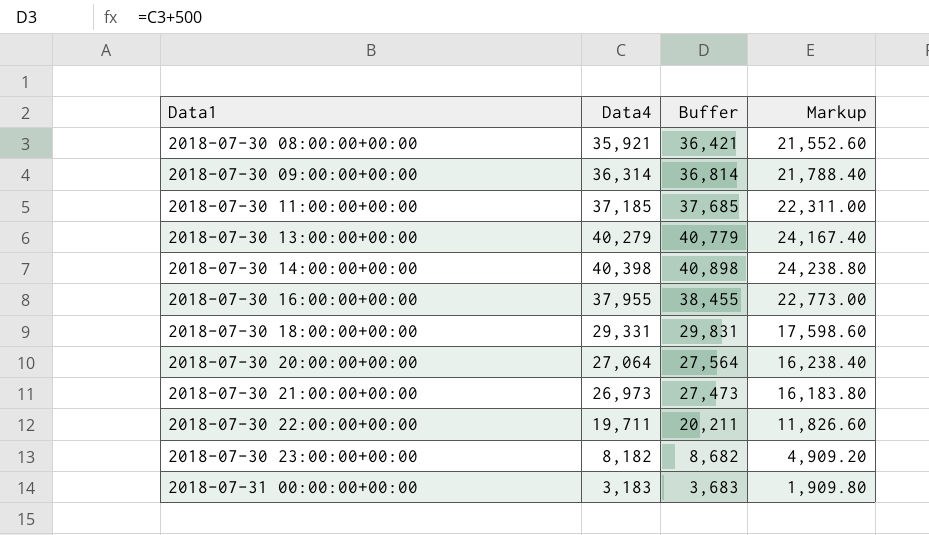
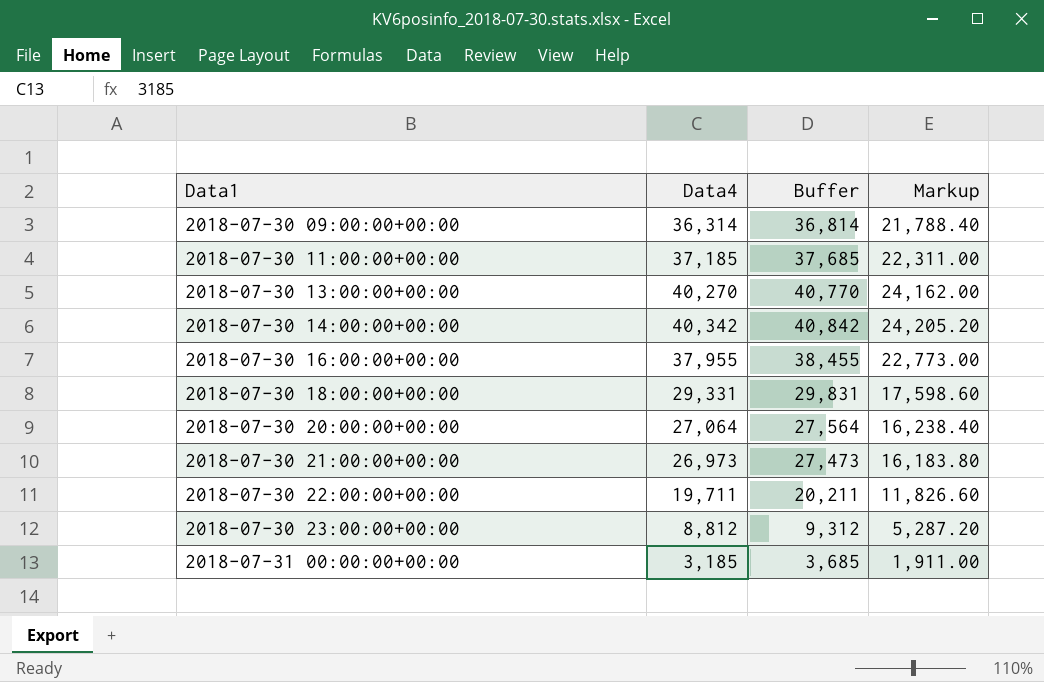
row 2018-07-30 08:00:00+00:00: 35,921 | 36,421 | 21,552.60 -> none
2018-07-30 13:00:00+00:00 | Data4: 40,279 -> 40,270
2018-07-30 13:00:00+00:00 | Buffer: 40,779 -> 40,770
2018-07-30 13:00:00+00:00 | Markup: 24,167.40 -> 24,162.00
2018-07-30 14:00:00+00:00 | Data4: 40,398 -> 40,342
2018-07-30 14:00:00+00:00 | Buffer: 40,898 -> 40,842
2018-07-30 14:00:00+00:00 | Markup: 24,238.80 -> 24,205.20
2018-07-30 23:00:00+00:00 | Data4: 8,182 -> 8,812
2018-07-30 23:00:00+00:00 | Buffer: 8,682 -> 9,312
2018-07-30 23:00:00+00:00 | Markup: 4,909.20 -> 5,287.20
2018-07-31 00:00:00+00:00 | Data4: 3,183 -> 3,185
2018-07-31 00:00:00+00:00 | Buffer: 3,683 -> 3,685
2018-07-31 00:00:00+00:00 | Markup: 1,909.80 -> 1,911.00

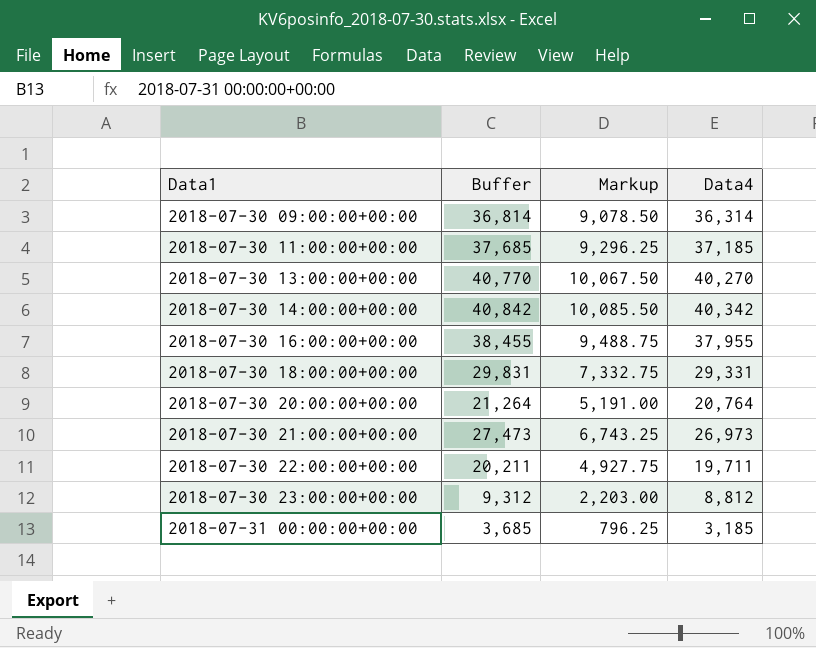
column Markup | formula: [Data4] * 0.6 -> [Data4] * 0.25
column Data4 | position: 2 -> 4
2018-07-30 20:00:00+00:00 | Buffer: 27,564 -> 21,264
2018-07-30 20:00:00+00:00 | Data4: 27,064 -> 20,764

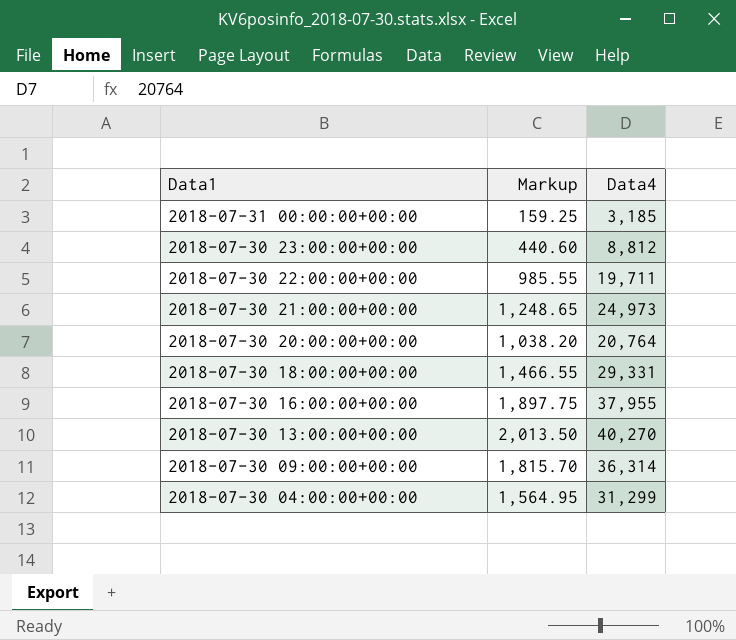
row order: Data1 ascending -> Data1 descending
column Buffer | formula: [Data4] + 500 -> none
column Markup | formula: [Data4] * 0.25 -> [Data4] * 0.05
row 2018-07-30 11:00:00+00:00: 37,685 | 9,296.25 | 37,185 -> none
row 2018-07-30 14:00:00+00:00: 40,842 | 10,085.50 | 40,342 -> none
2018-07-30 21:00:00+00:00 | Data4: 26,973 -> 24,973
row 2018-07-30 04:00:00+00:00: none -> 1,564.95 | 31,299

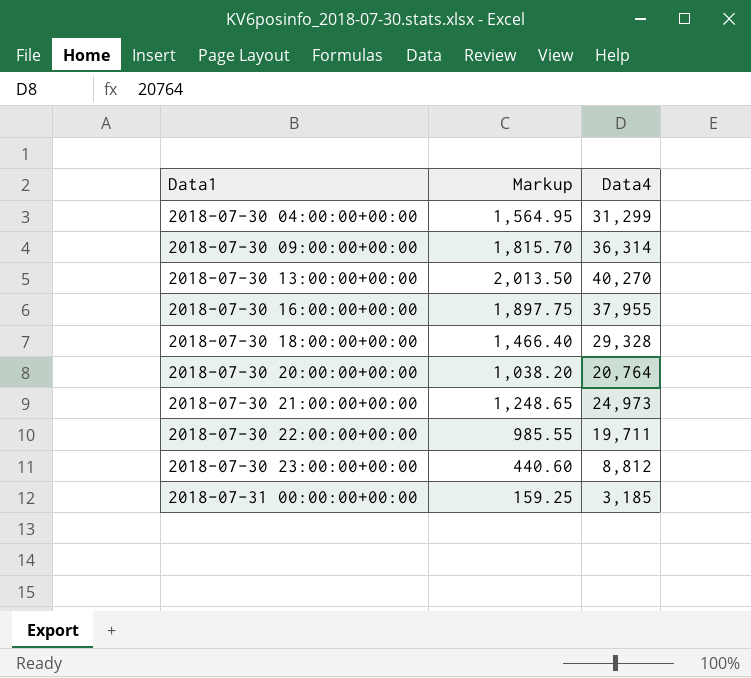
row order: Data1 descending -> Data1 ascending
2018-07-30 18:00:00+00:00 | Markup: 1,466.55 -> 1,466.40
2018-07-30 18:00:00+00:00 | Data4: 29,331 -> 29,328

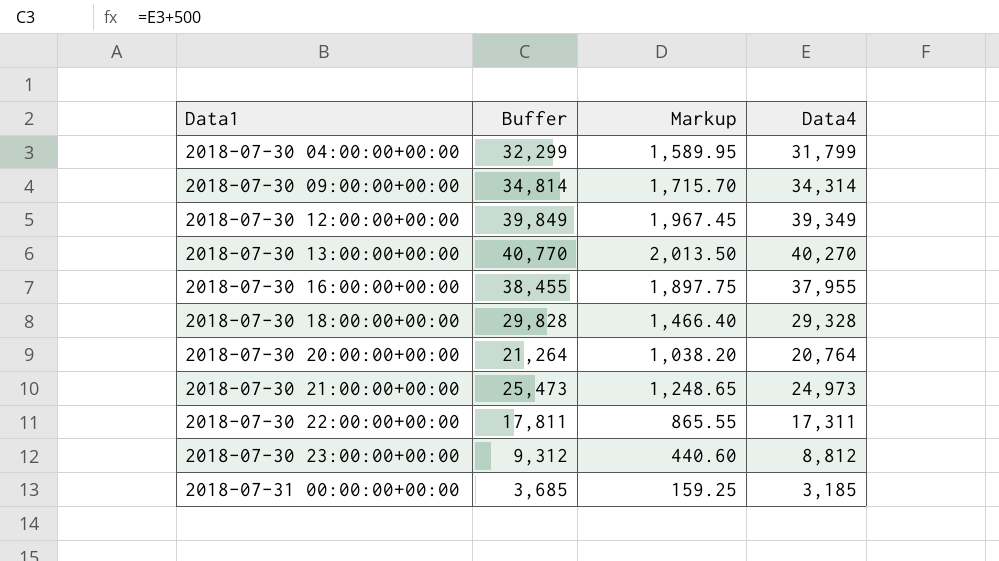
column Buffer | formula: none -> [Data4] + 500
2018-07-30 04:00:00+00:00 | Markup: 1,564.95 -> 1,589.95
2018-07-30 04:00:00+00:00 | Data4: 31,299 -> 31,799
2018-07-30 09:00:00+00:00 | Markup: 1,815.70 -> 1,715.70
2018-07-30 09:00:00+00:00 | Data4: 36,314 -> 34,314
row 2018-07-30 12:00:00+00:00: none -> 39,849 | 1,967.45 | 39,349
2018-07-30 22:00:00+00:00 | Markup: 985.55 -> 865.55
2018-07-30 22:00:00+00:00 | Data4: 19,711 -> 17,311

